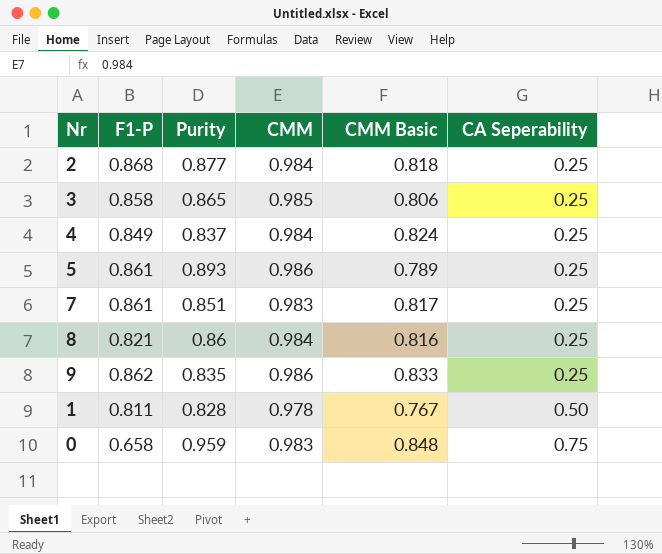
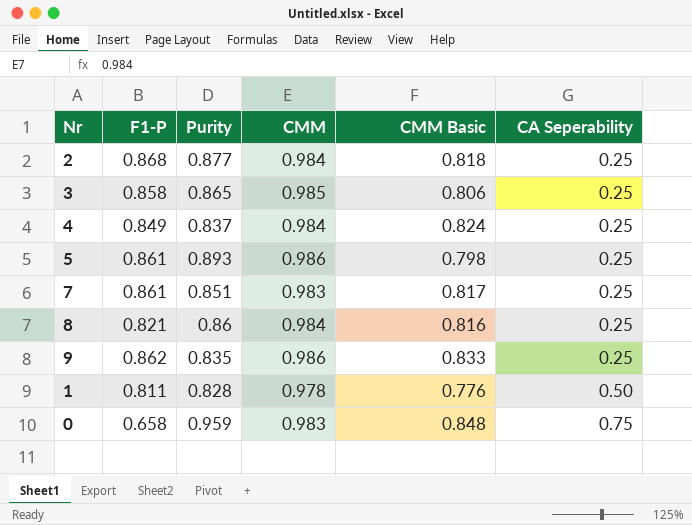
5 | CMM Basic: 0.789 -> 0.798
1 | CMM Basic: 0.767 -> 0.776

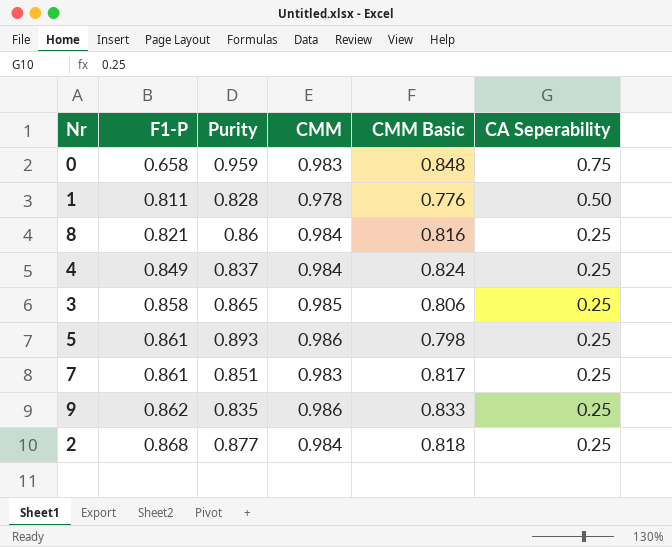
row order: CA Seperability ascending -> F1-P ascending

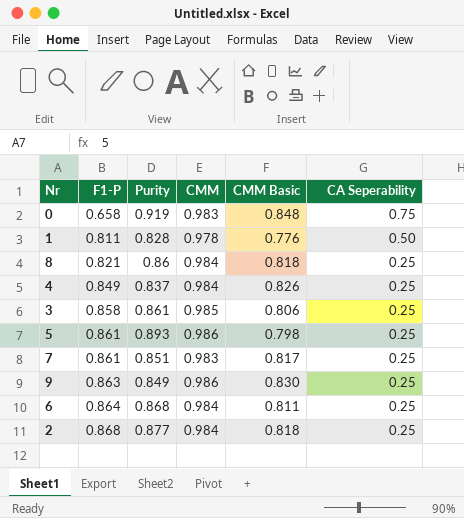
0 | Purity: 0.959 -> 0.919
8 | CMM Basic: 0.816 -> 0.818
4 | CMM Basic: 0.824 -> 0.826
3 | Purity: 0.865 -> 0.861
9 | F1-P: 0.862 -> 0.863
9 | Purity: 0.835 -> 0.849
9 | CMM Basic: 0.833 -> 0.830
row 6: none -> 0.864 | 0.868 | 0.984 | 0.811 | 0.25

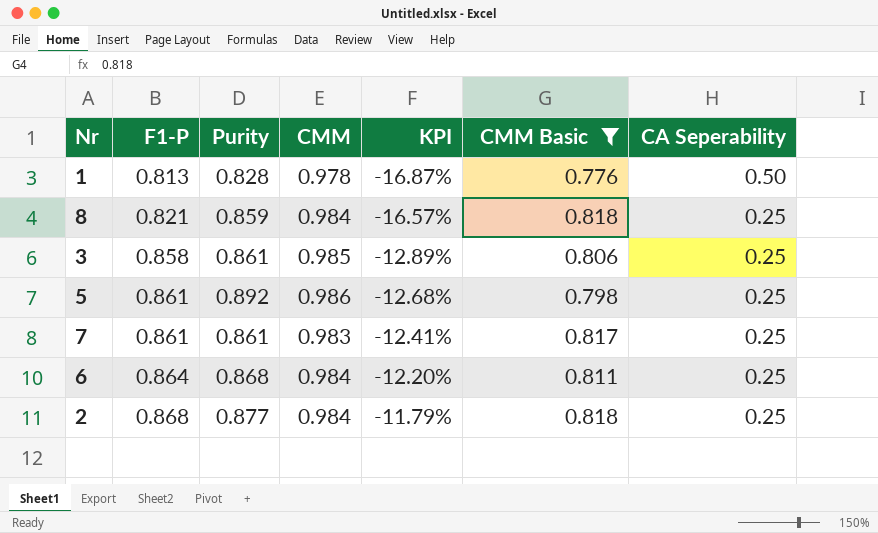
filter: none -> CMM Basic <= 0.818
column KPI | formula: none -> ([F1-P] - [CMM]) / [CMM]
1 | F1-P: 0.811 -> 0.813
8 | Purity: 0.86 -> 0.859
5 | Purity: 0.893 -> 0.892
7 | Purity: 0.851 -> 0.861

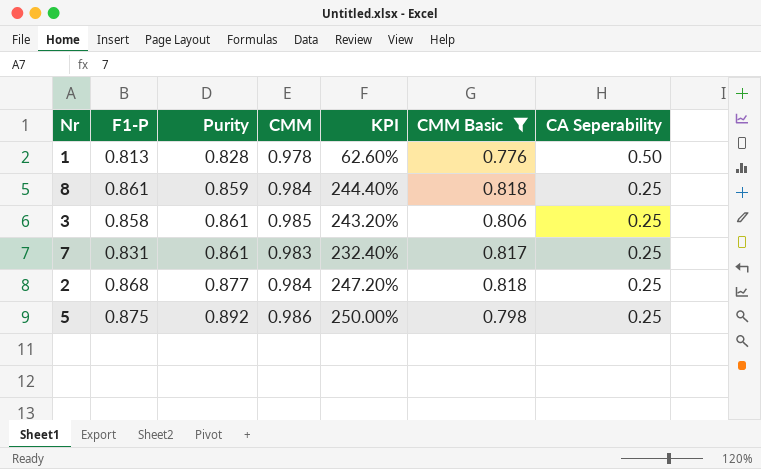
row order: F1-P ascending -> Purity ascending
column KPI | formula: ([F1-P] - [CMM]) / [CMM] -> ([F1-P] - [CA Seperability]) / [CA Seperability]
row 6: 0.864 | 0.868 | 0.984 | -12.20% | 0.811 | 0.25 -> none
8 | F1-P: 0.821 -> 0.861
7 | F1-P: 0.861 -> 0.831
5 | F1-P: 0.861 -> 0.875

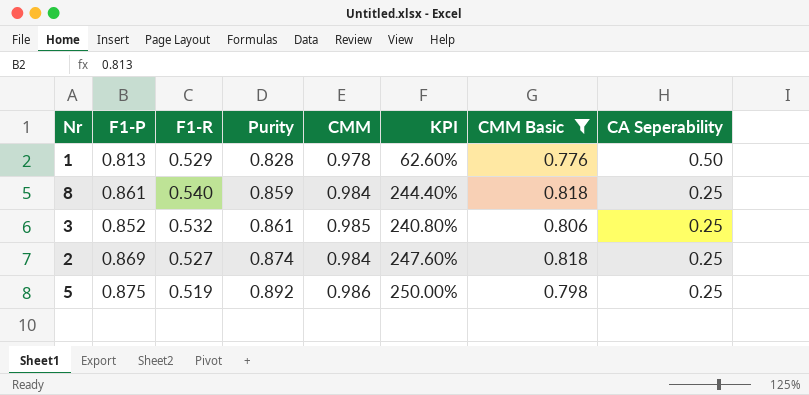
column F1-R | position: none -> 3
row 7: 0.831 | 0.861 | 0.983 | 232.40% | 0.817 | 0.25 -> none
3 | F1-P: 0.858 -> 0.852
3 | KPI: 243.20% -> 240.80%
2 | F1-P: 0.868 -> 0.869
2 | Purity: 0.877 -> 0.874
2 | KPI: 247.20% -> 247.60%

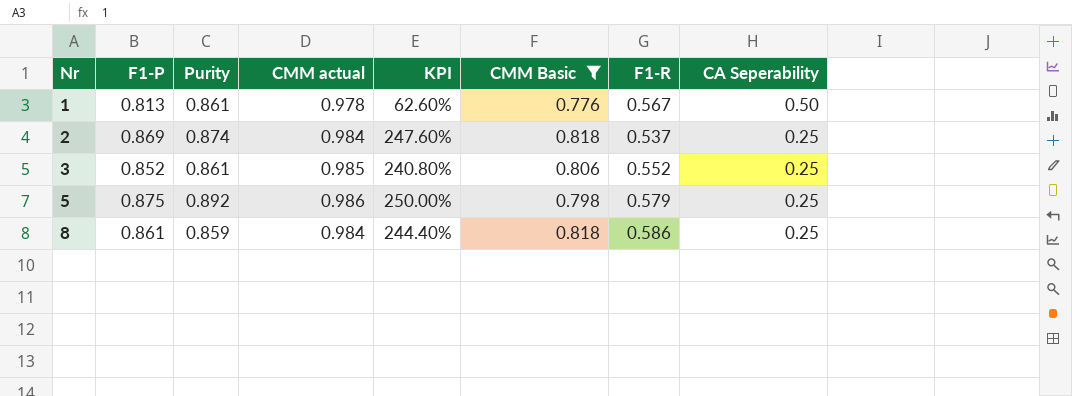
row order: Purity ascending -> Nr ascending
column name: CMM -> CMM actual
column F1-R | position: 3 -> 7
1 | Purity: 0.828 -> 0.861
1 | F1-R: 0.529 -> 0.567
2 | F1-R: 0.527 -> 0.537
3 | F1-R: 0.532 -> 0.552
5 | F1-R: 0.519 -> 0.579
8 | F1-R: 0.540 -> 0.586

